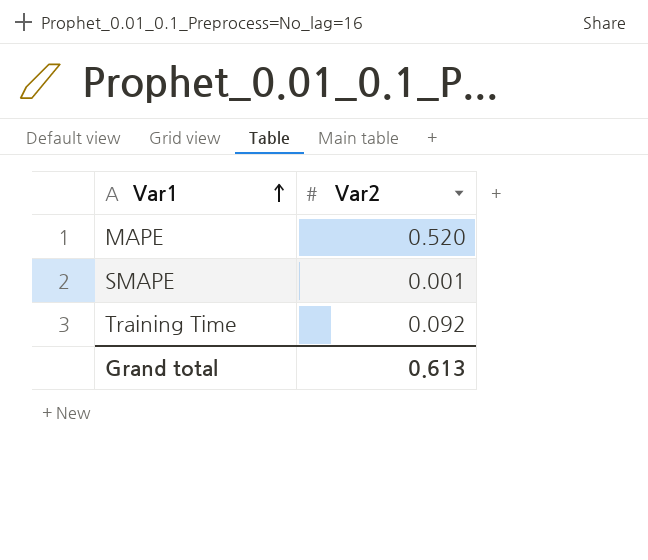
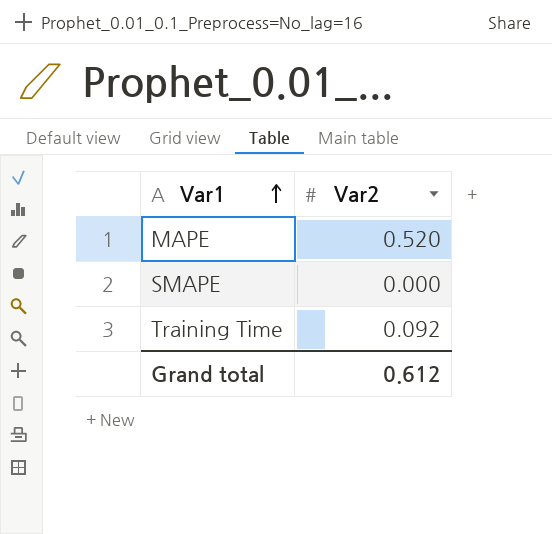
SMAPE | Var2: 0.001 -> 0.000
Grand total | Var2: 0.613 -> 0.612

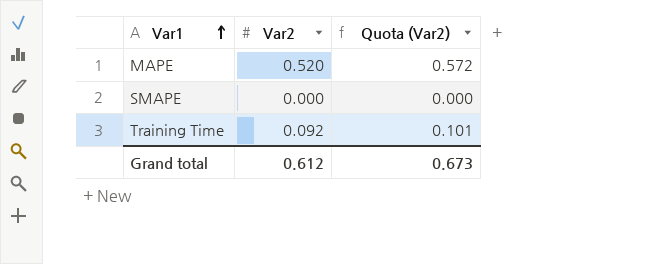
column Quota (Var2) | formula: none -> [Var2] * 1.1

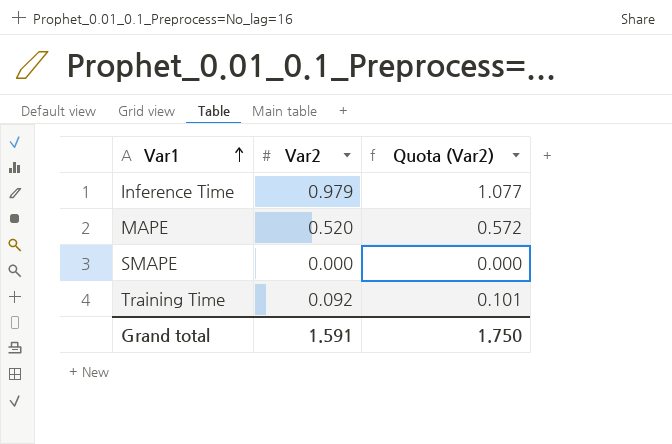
row Inference Time: none -> 0.979 | 1.077
Grand total | Var2: 0.612 -> 1.591
Grand total | Quota (Var2): 0.673 -> 1.750

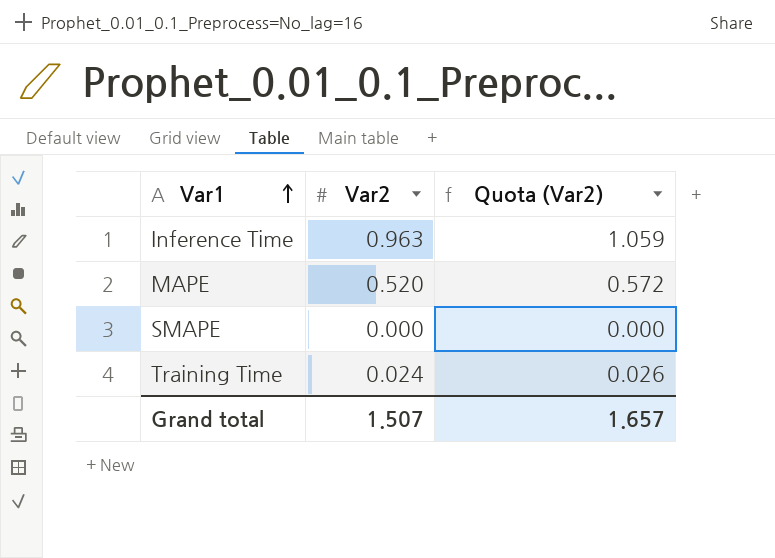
Inference Time | Var2: 0.979 -> 0.963
Inference Time | Quota (Var2): 1.077 -> 1.059
Training Time | Var2: 0.092 -> 0.024
Training Time | Quota (Var2): 0.101 -> 0.026
Grand total | Var2: 1.591 -> 1.507
Grand total | Quota (Var2): 1.750 -> 1.657

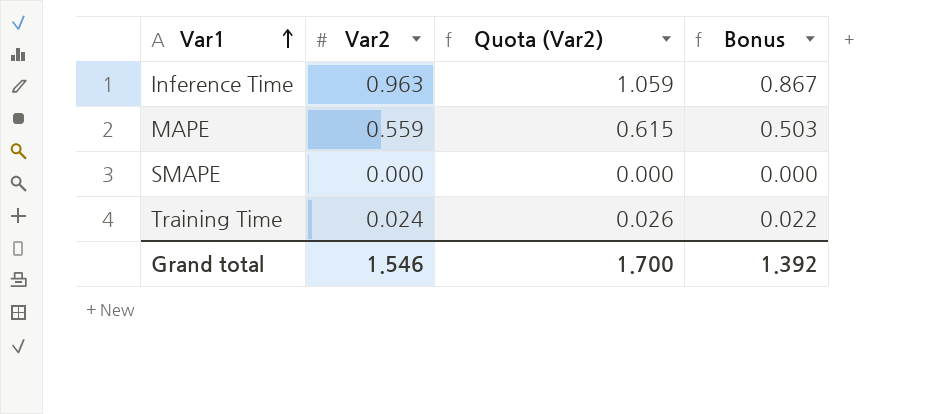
column Bonus | formula: none -> [Var2] * 0.9
MAPE | Var2: 0.520 -> 0.559
MAPE | Quota (Var2): 0.572 -> 0.615
Grand total | Var2: 1.507 -> 1.546
Grand total | Quota (Var2): 1.657 -> 1.700

